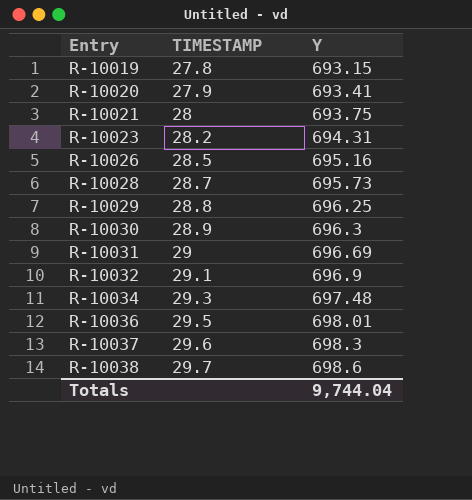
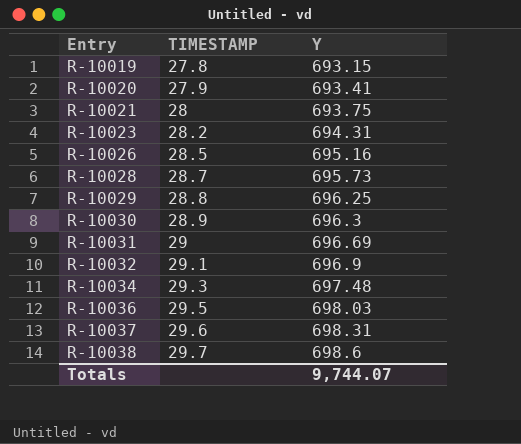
R-10036 | Y: 698.01 -> 698.03
R-10037 | Y: 698.3 -> 698.31
Totals | Y: 9,744.04 -> 9,744.07

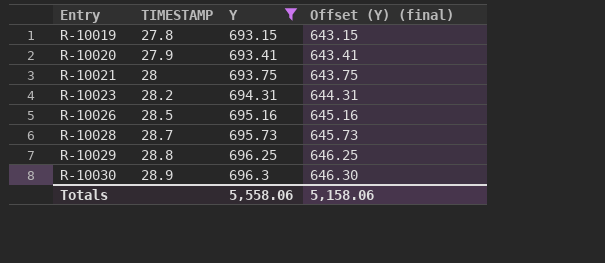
filter: none -> Y <= 696.3
column Offset (Y) (final) | formula: none -> [Y] - 50
Totals | Y: 9,744.07 -> 5,558.06

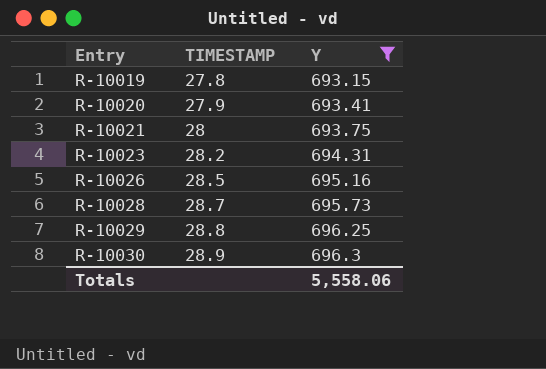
column Offset (Y) (final) | formula: [Y] - 50 -> none

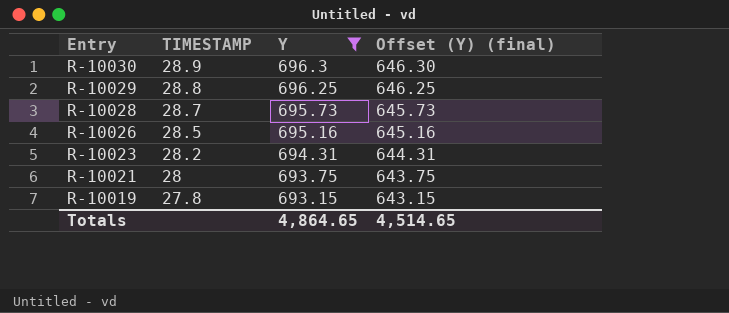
row order: Entry ascending -> Entry descending
column Offset (Y) (final) | formula: none -> [Y] - 50
row R-10020: 27.9 | 693.41 -> none
Totals | Y: 5,558.06 -> 4,864.65

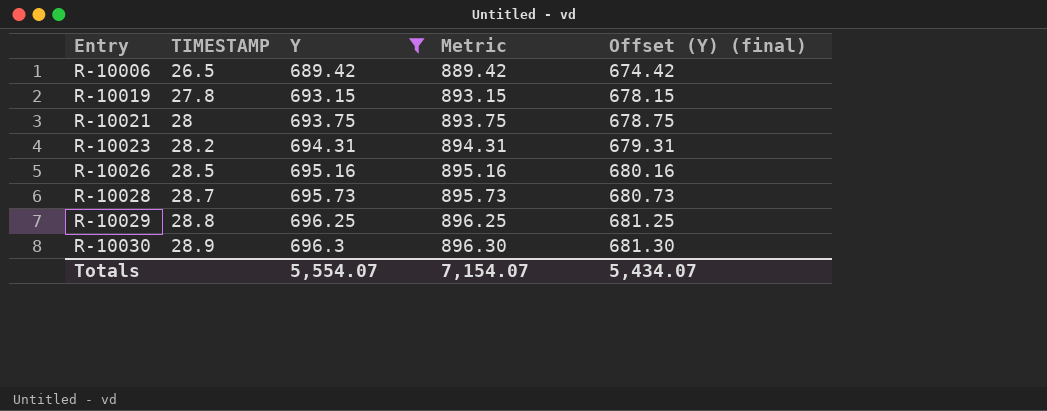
row order: Entry descending -> Entry ascending
column Metric | formula: none -> [Y] + 200
column Offset (Y) (final) | formula: [Y] - 50 -> [Y] - 15
row R-10006: none -> 26.5 | 689.42 | 889.42 | 674.42
Totals | Y: 4,864.65 -> 5,554.07
Totals | Offset (Y) (final): 4,514.65 -> 5,434.07

